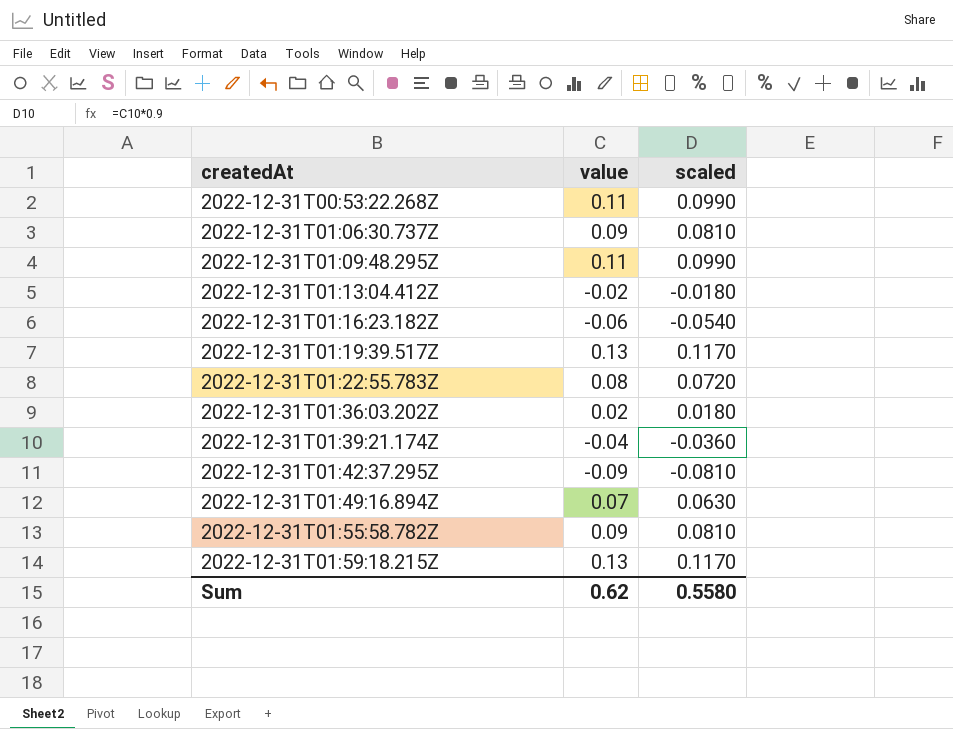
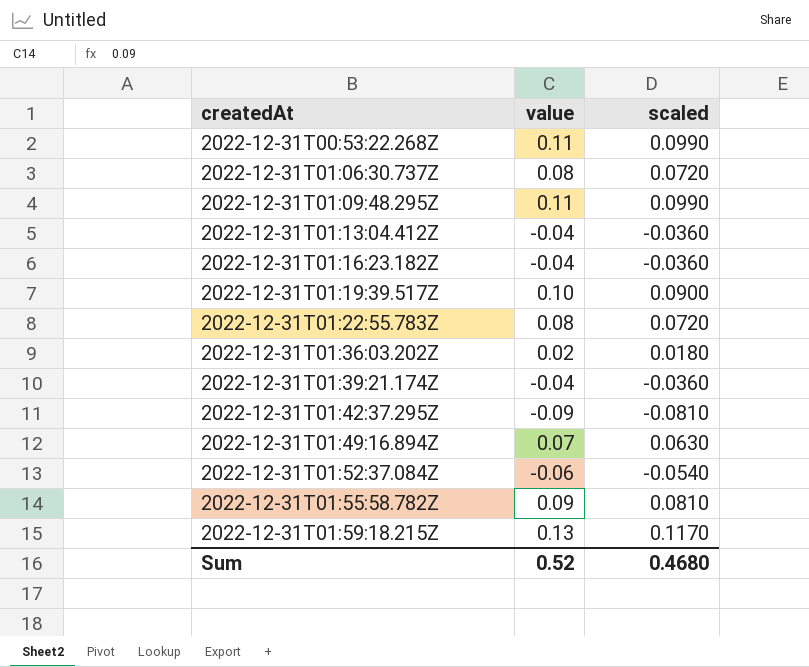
2022-12-31T01:06:30.737Z | value: 0.09 -> 0.08
2022-12-31T01:06:30.737Z | scaled: 0.0810 -> 0.0720
2022-12-31T01:13:04.412Z | value: -0.02 -> -0.04
2022-12-31T01:13:04.412Z | scaled: -0.0180 -> -0.0360
2022-12-31T01:16:23.182Z | value: -0.06 -> -0.04
2022-12-31T01:16:23.182Z | scaled: -0.0540 -> -0.0360
2022-12-31T01:19:39.517Z | value: 0.13 -> 0.10
2022-12-31T01:19:39.517Z | scaled: 0.1170 -> 0.0900
row 2022-12-31T01:52:37.084Z: none -> -0.06 | -0.0540
Sum | value: 0.62 -> 0.52
Sum | scaled: 0.5580 -> 0.4680

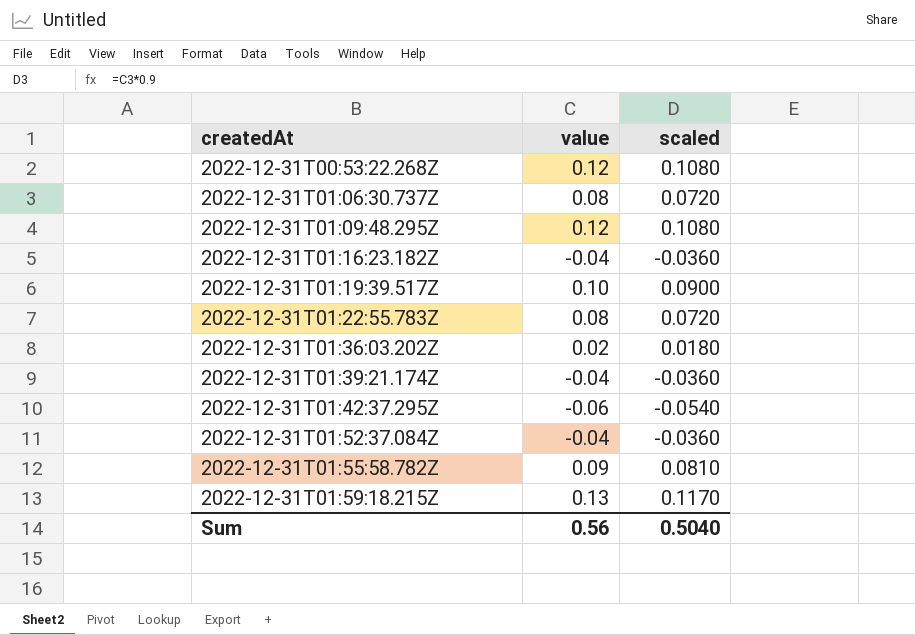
row 2022-12-31T01:13:04.412Z: -0.04 | -0.0360 -> none
row 2022-12-31T01:49:16.894Z: 0.07 | 0.0630 -> none
2022-12-31T00:53:22.268Z | value: 0.11 -> 0.12
2022-12-31T00:53:22.268Z | scaled: 0.0990 -> 0.1080
2022-12-31T01:09:48.295Z | value: 0.11 -> 0.12
2022-12-31T01:09:48.295Z | scaled: 0.0990 -> 0.1080
2022-12-31T01:42:37.295Z | value: -0.09 -> -0.06
2022-12-31T01:42:37.295Z | scaled: -0.0810 -> -0.0540
2022-12-31T01:52:37.084Z | value: -0.06 -> -0.04
2022-12-31T01:52:37.084Z | scaled: -0.0540 -> -0.0360
Sum | value: 0.52 -> 0.56
Sum | scaled: 0.4680 -> 0.5040

